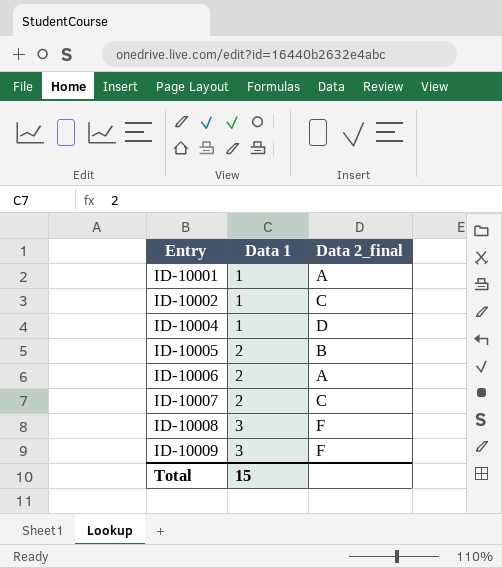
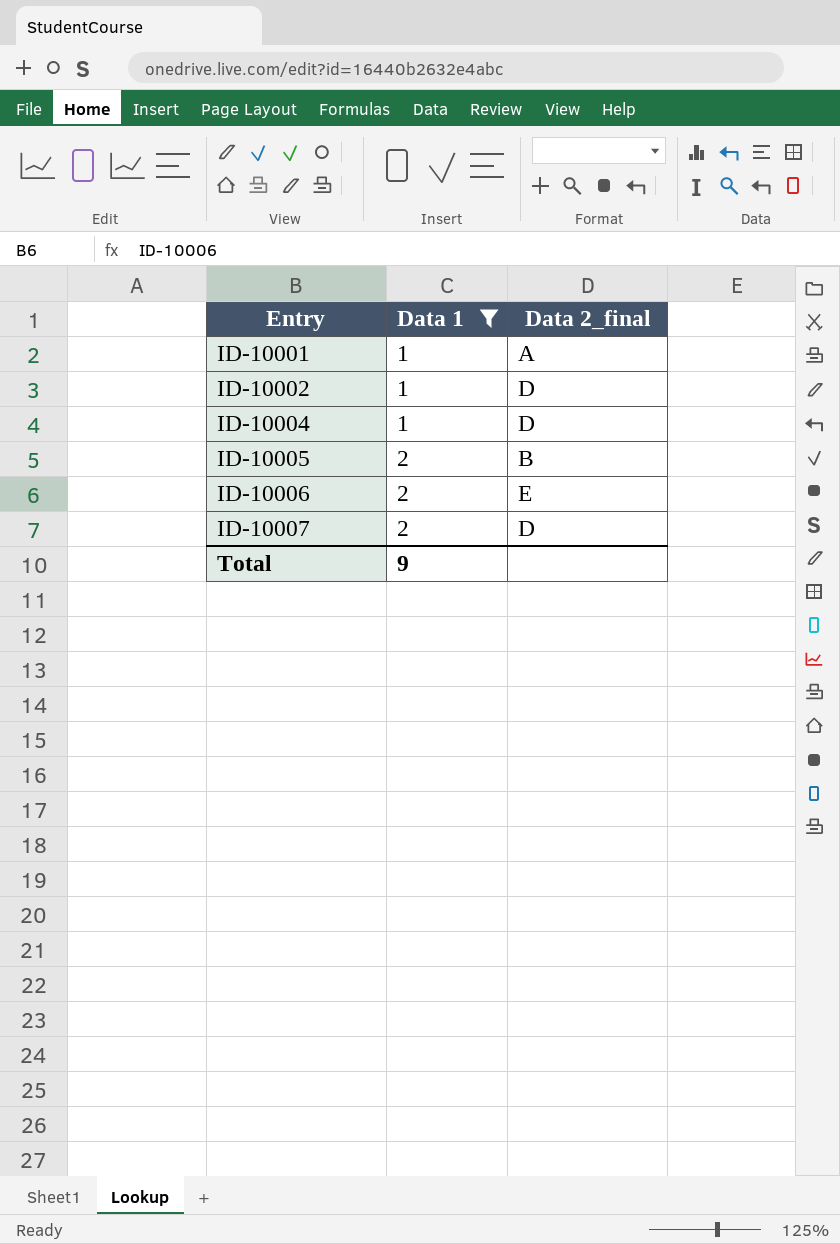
filter: none -> Data 1 != 3
ID-10002 | Data 2_final: C -> D
ID-10006 | Data 2_final: A -> E
ID-10007 | Data 2_final: C -> D
Total | Data 1: 15 -> 9

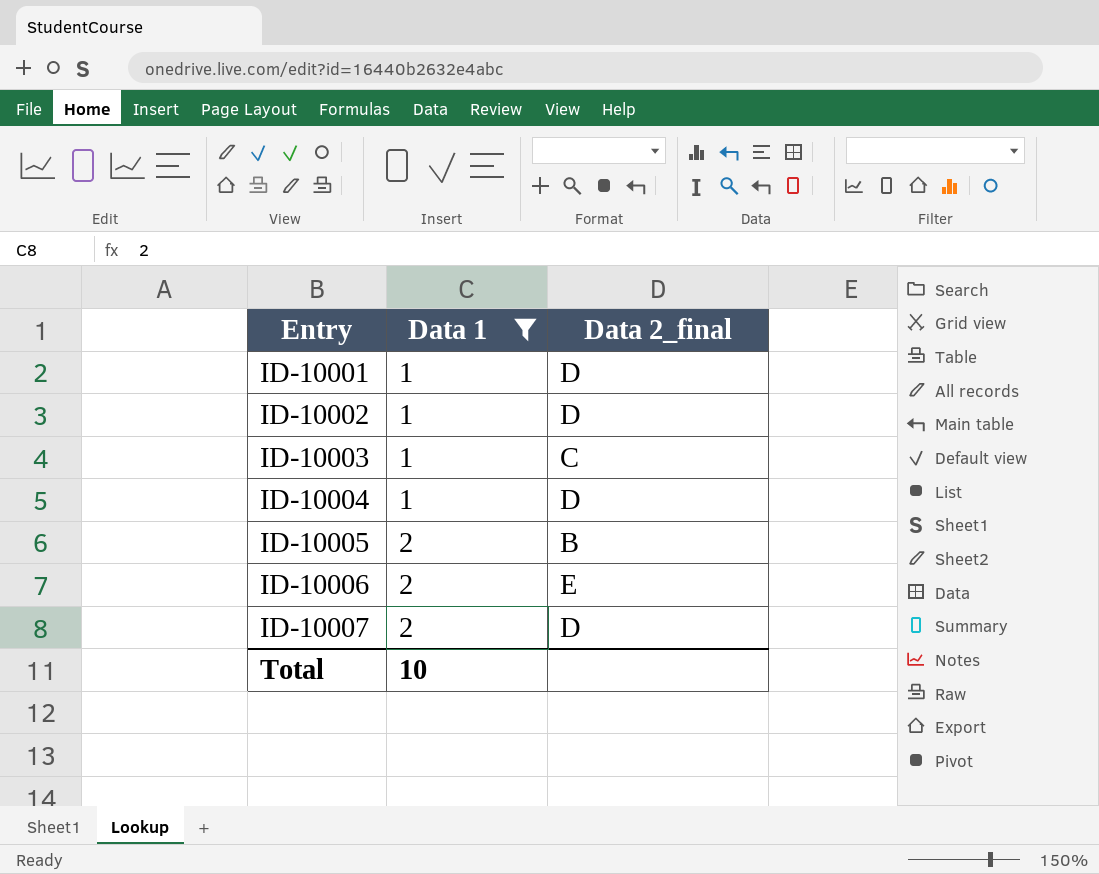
ID-10001 | Data 2_final: A -> D
row ID-10003: none -> 1 | C
Total | Data 1: 9 -> 10

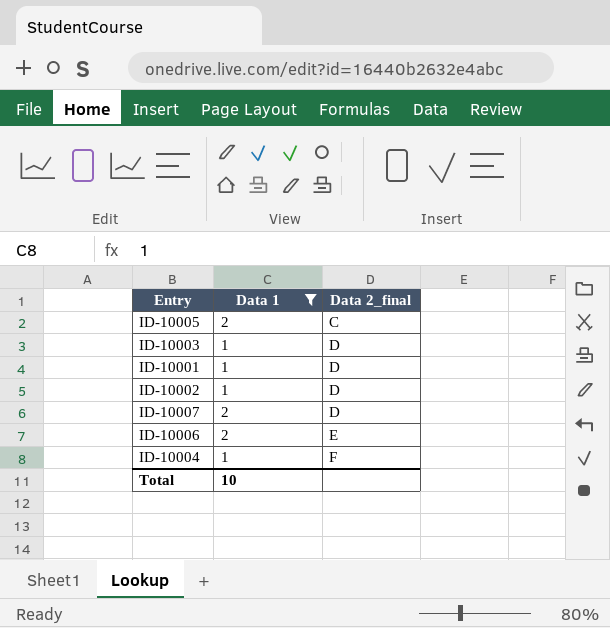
row order: Entry ascending -> Data 2_final ascending
ID-10005 | Data 2_final: B -> C
ID-10003 | Data 2_final: C -> D
ID-10004 | Data 2_final: D -> F

